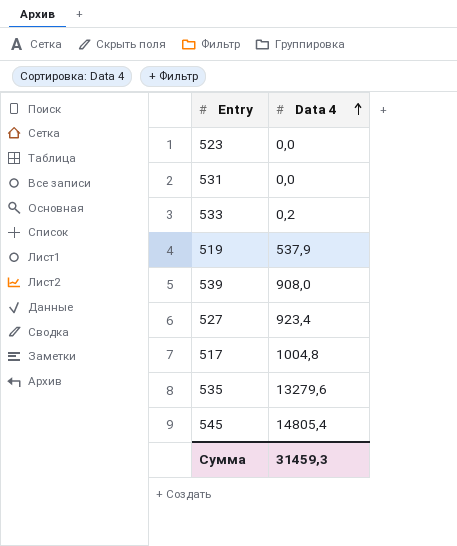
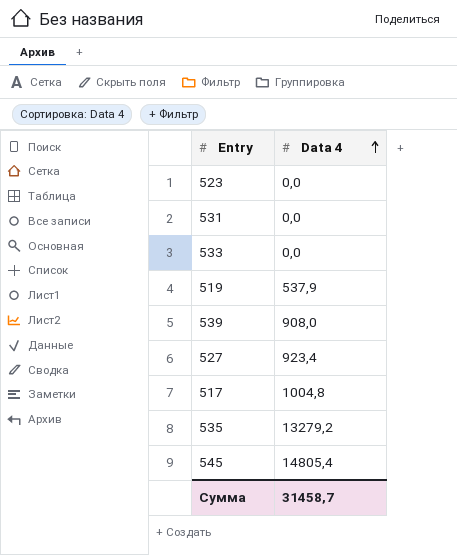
533 | Data 4: 0,2 -> 0,0
535 | Data 4: 13279,6 -> 13279,2
Сумма | Data 4: 31459,3 -> 31458,7

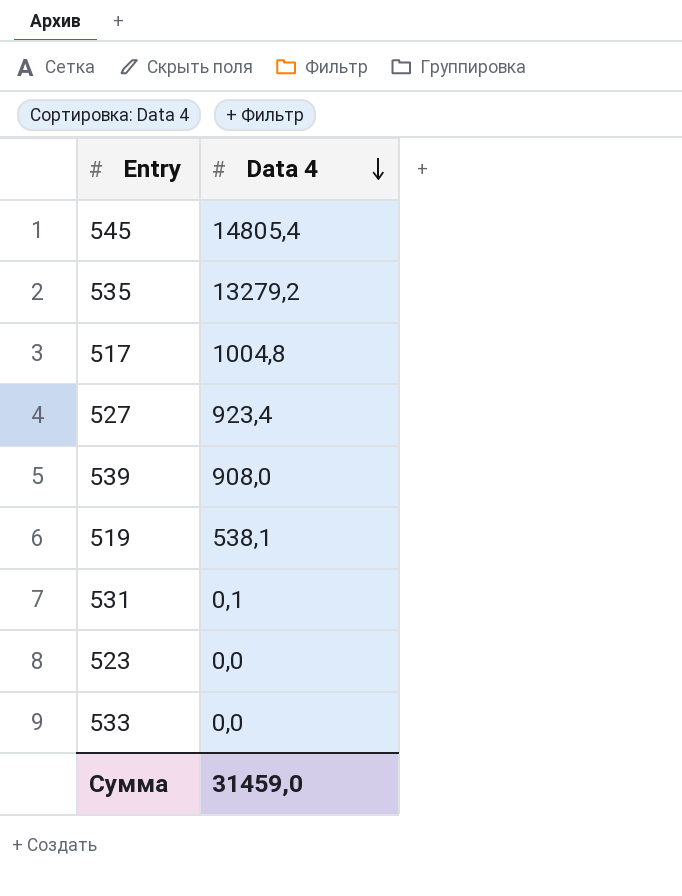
row order: Data 4 ascending -> Data 4 descending
519 | Data 4: 537,9 -> 538,1
531 | Data 4: 0,0 -> 0,1
Сумма | Data 4: 31458,7 -> 31459,0

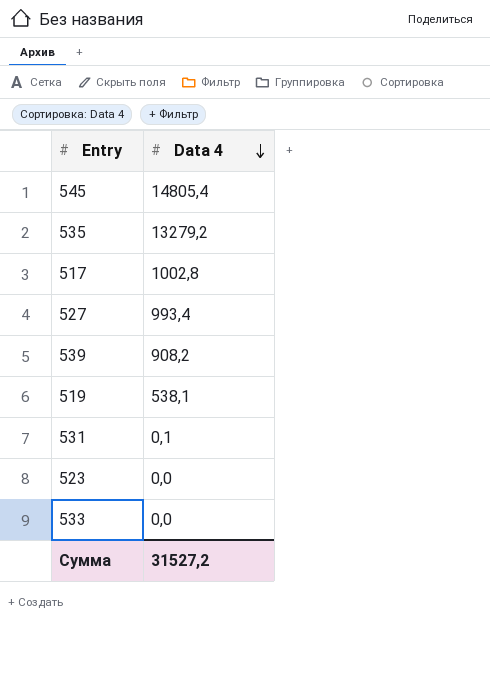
517 | Data 4: 1004,8 -> 1002,8
527 | Data 4: 923,4 -> 993,4
539 | Data 4: 908,0 -> 908,2
Сумма | Data 4: 31459,0 -> 31527,2

